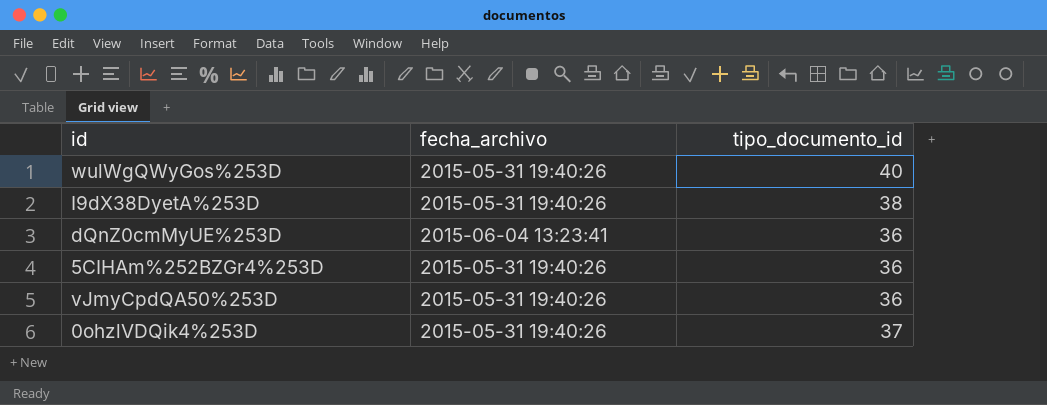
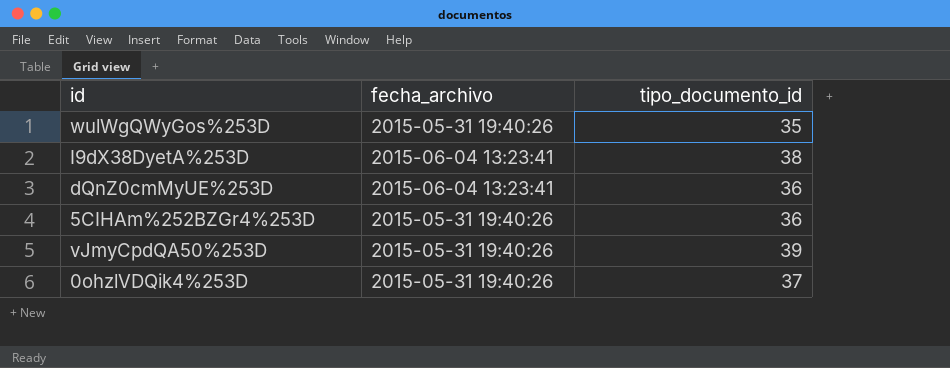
wulWgQWyGos%253D | tipo_documento_id: 40 -> 35
I9dX38DyetA%253D | fecha_archivo: 2015-05-31 19:40:26 -> 2015-06-04 13:23:41
vJmyCpdQA50%253D | tipo_documento_id: 36 -> 39

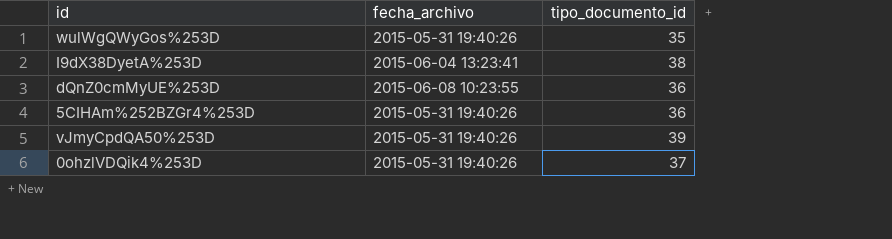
dQnZ0cmMyUE%253D | fecha_archivo: 2015-06-04 13:23:41 -> 2015-06-08 10:23:55

